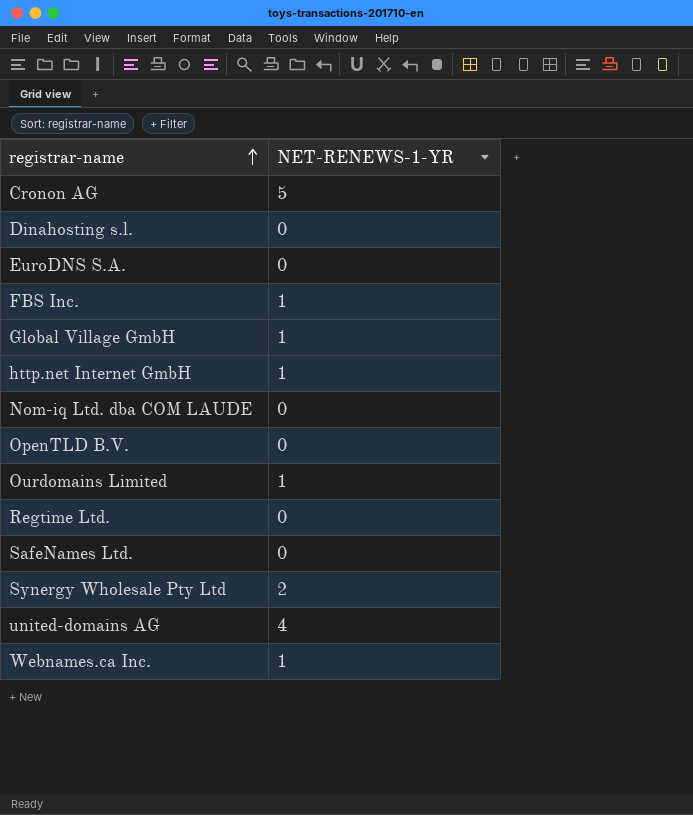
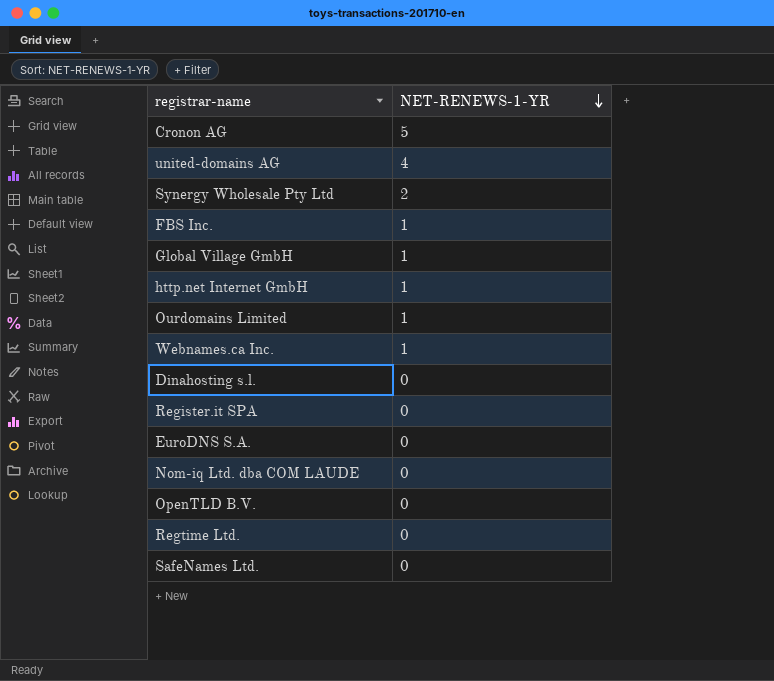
row order: registrar-name ascending -> NET-RENEWS-1-YR descending
row Register.it SPA: none -> 0

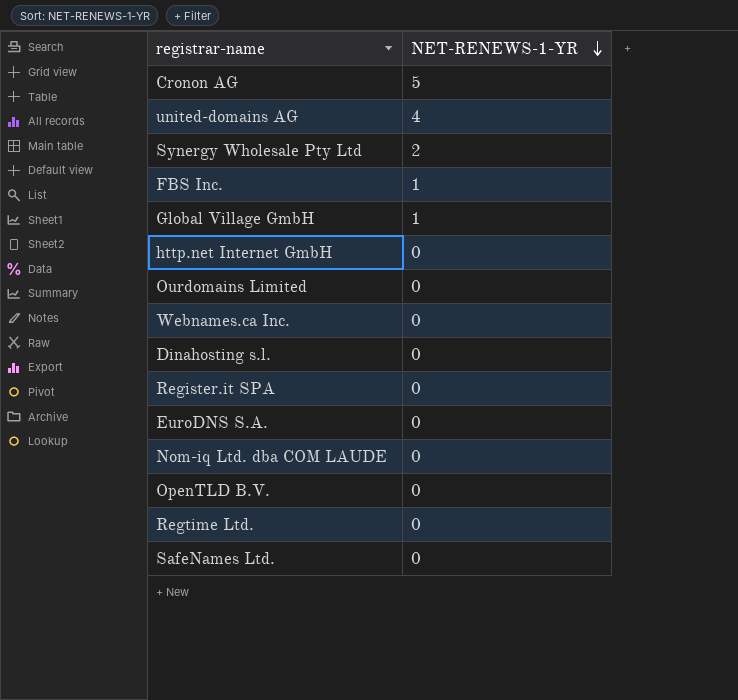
http.net Internet GmbH | NET-RENEWS-1-YR: 1 -> 0
Ourdomains Limited | NET-RENEWS-1-YR: 1 -> 0
Webnames.ca Inc. | NET-RENEWS-1-YR: 1 -> 0

